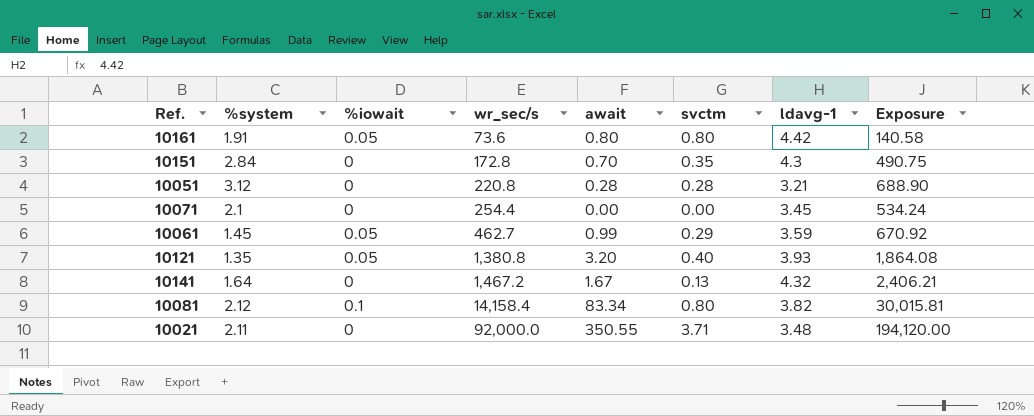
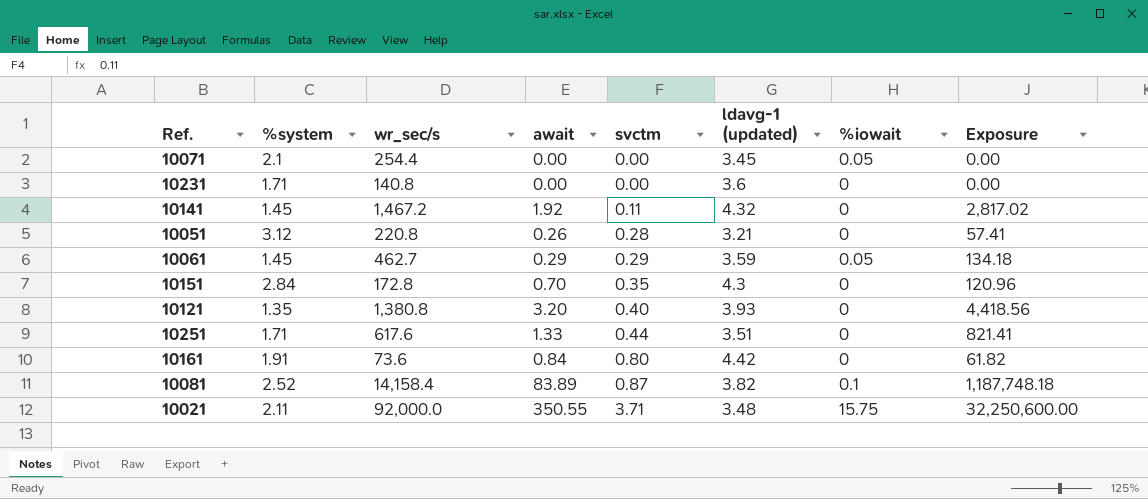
row order: wr_sec/s ascending -> svctm ascending
column name: ldavg-1 -> ldavg-1 (updated)
column %iowait | position: 3 -> 7
column Exposure | formula: [%system] * [wr_sec/s] -> [wr_sec/s] * [await]
10071 | %iowait: 0 -> 0.05
row 10231: none -> 1.71 | 140.8 | 0.00 | 0.00 | 3.6 | 0 | 0.00
10141 | %system: 1.64 -> 1.45
10141 | await: 1.67 -> 1.92
10141 | svctm: 0.13 -> 0.11
10051 | await: 0.28 -> 0.26
10061 | await: 0.99 -> 0.29
10121 | %iowait: 0.05 -> 0
row 10251: none -> 1.71 | 617.6 | 1.33 | 0.44 | 3.51 | 0 | 821.41
10161 | await: 0.80 -> 0.84
10161 | %iowait: 0.05 -> 0
10081 | %system: 2.12 -> 2.52
10081 | await: 83.34 -> 83.89
10081 | svctm: 0.80 -> 0.87
10021 | %iowait: 0 -> 15.75

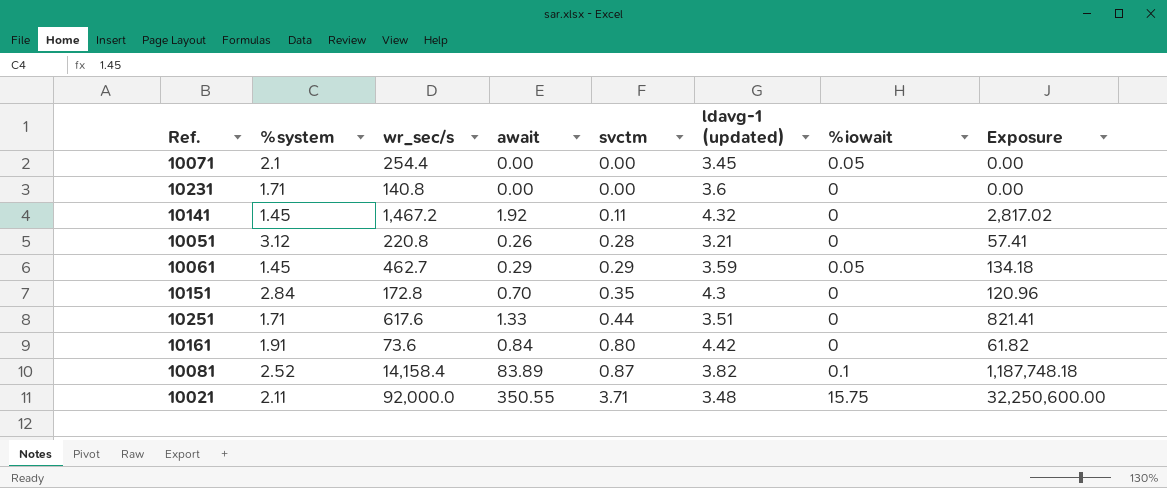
row 10121: 1.35 | 1,380.8 | 3.20 | 0.40 | 3.93 | 0 | 4,418.56 -> none

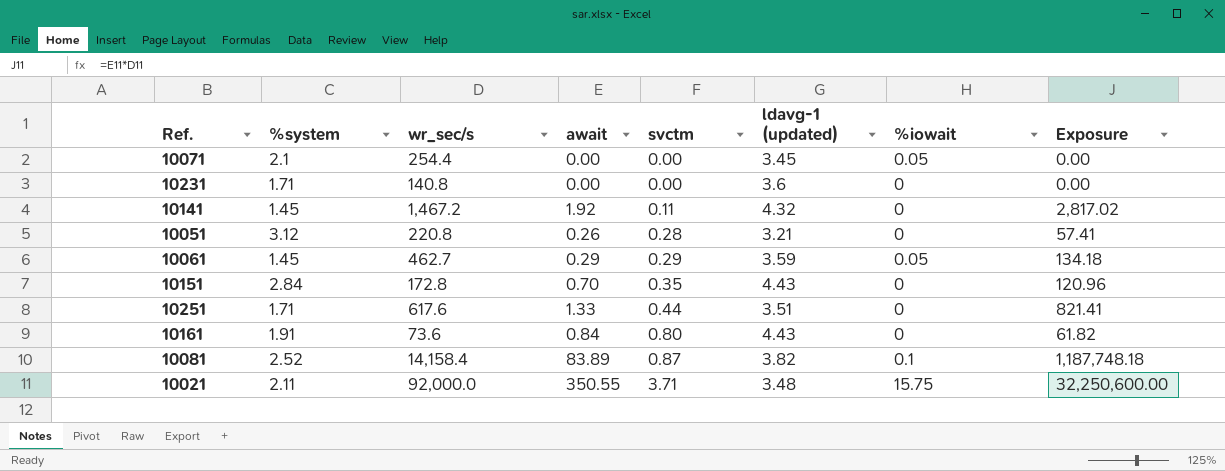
10151 | ldavg-1 (updated): 4.3 -> 4.43
10161 | ldavg-1 (updated): 4.42 -> 4.43

